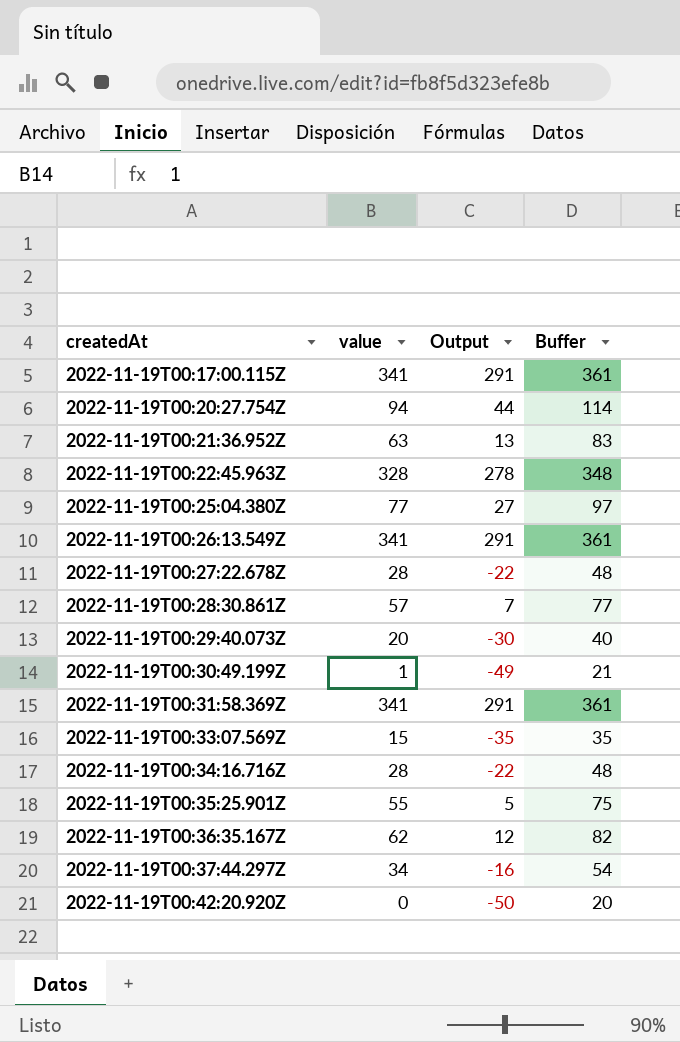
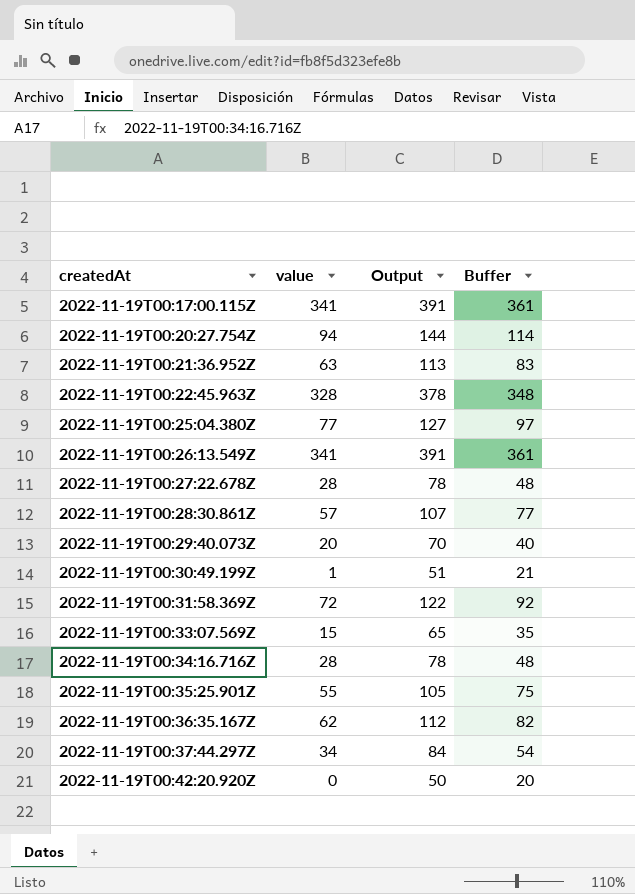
column Output | formula: [value] - 50 -> [value] + 50
2022-11-19T00:31:58.369Z | value: 341 -> 72
2022-11-19T00:31:58.369Z | Buffer: 361 -> 92

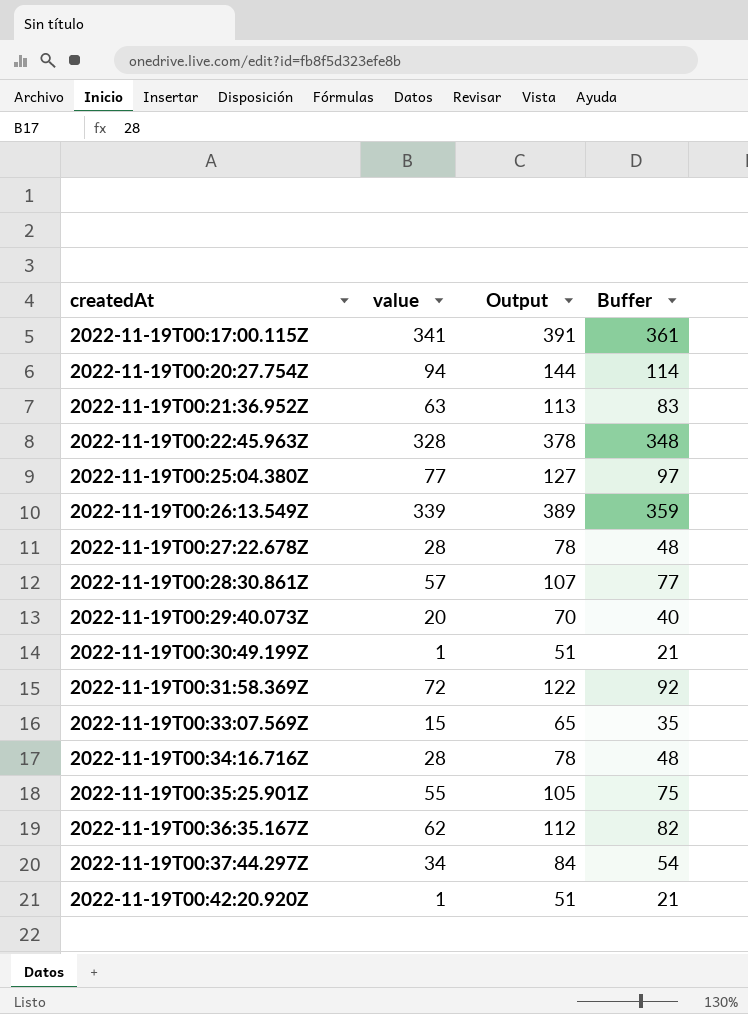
2022-11-19T00:26:13.549Z | value: 341 -> 339
2022-11-19T00:26:13.549Z | Output: 391 -> 389
2022-11-19T00:26:13.549Z | Buffer: 361 -> 359
2022-11-19T00:42:20.920Z | value: 0 -> 1
2022-11-19T00:42:20.920Z | Output: 50 -> 51
2022-11-19T00:42:20.920Z | Buffer: 20 -> 21

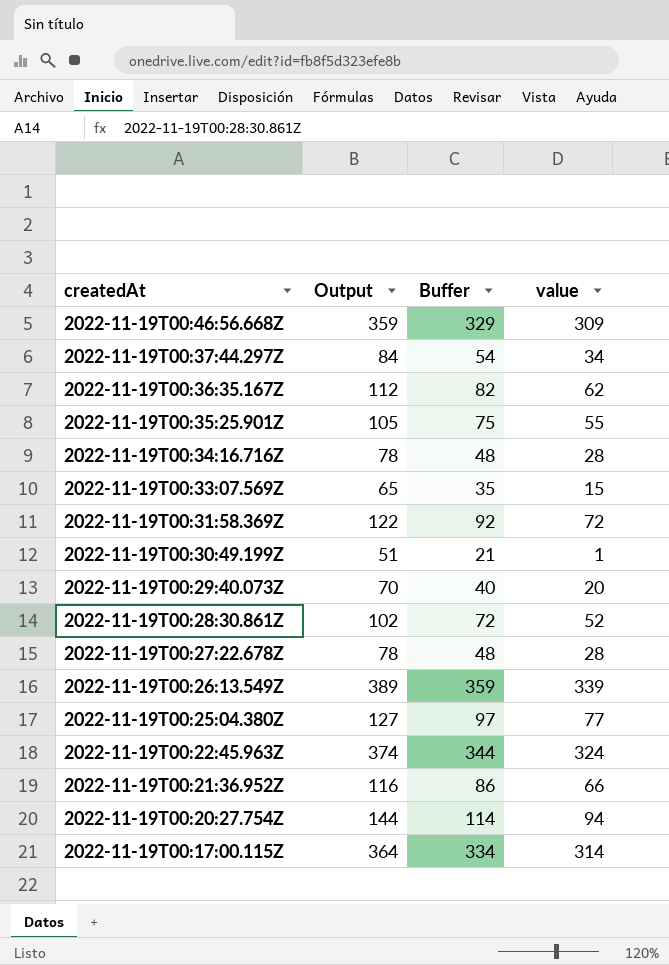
row order: createdAt ascending -> createdAt descending
column value | position: 2 -> 4
row 2022-11-19T00:42:20.920Z: 1 | 51 | 21 -> none
row 2022-11-19T00:46:56.668Z: none -> 359 | 329 | 309
2022-11-19T00:28:30.861Z | Output: 107 -> 102
2022-11-19T00:28:30.861Z | Buffer: 77 -> 72
2022-11-19T00:28:30.861Z | value: 57 -> 52
2022-11-19T00:22:45.963Z | Output: 378 -> 374
2022-11-19T00:22:45.963Z | Buffer: 348 -> 344
2022-11-19T00:22:45.963Z | value: 328 -> 324
2022-11-19T00:21:36.952Z | Output: 113 -> 116
2022-11-19T00:21:36.952Z | Buffer: 83 -> 86
2022-11-19T00:21:36.952Z | value: 63 -> 66
2022-11-19T00:17:00.115Z | Output: 391 -> 364
2022-11-19T00:17:00.115Z | Buffer: 361 -> 334
2022-11-19T00:17:00.115Z | value: 341 -> 314

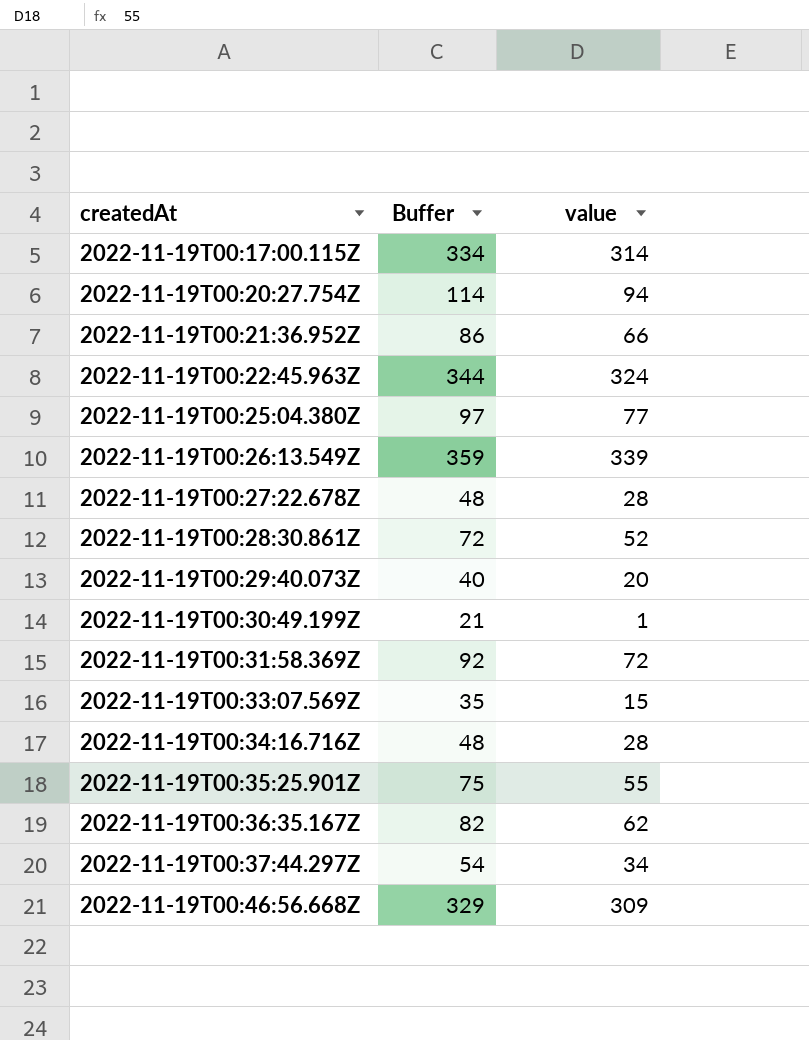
row order: createdAt descending -> createdAt ascending
column Output | formula: [value] + 50 -> none

